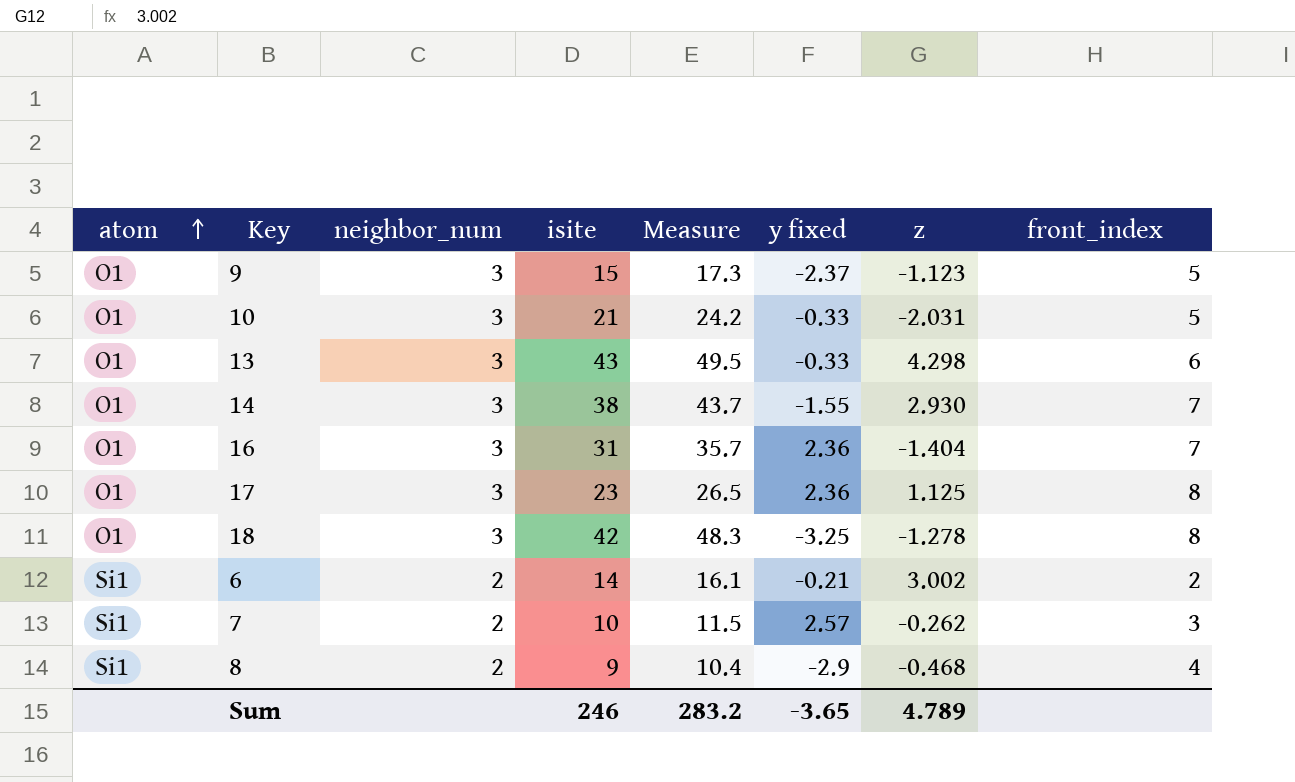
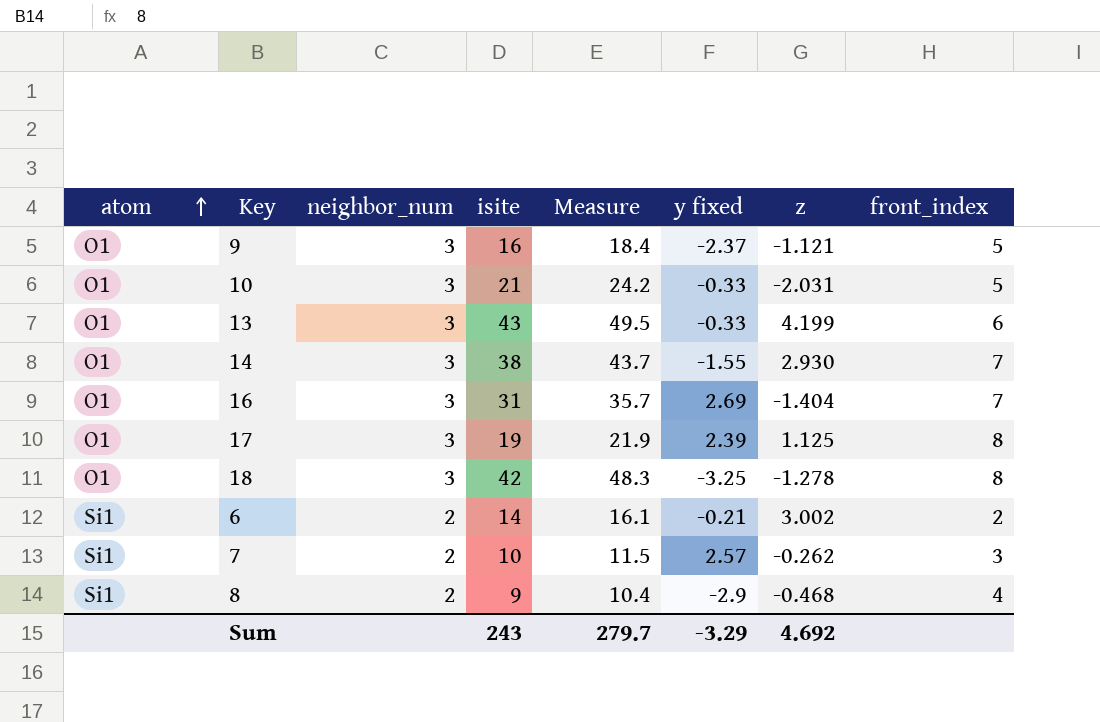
9 | isite: 15 -> 16
9 | Measure: 17.3 -> 18.4
9 | z: -1.123 -> -1.121
13 | z: 4.298 -> 4.199
16 | y fixed: 2.36 -> 2.69
17 | isite: 23 -> 19
17 | Measure: 26.5 -> 21.9
17 | y fixed: 2.36 -> 2.39
Sum | isite: 246 -> 243
Sum | Measure: 283.2 -> 279.7
Sum | y fixed: -3.65 -> -3.29
Sum | z: 4.789 -> 4.692

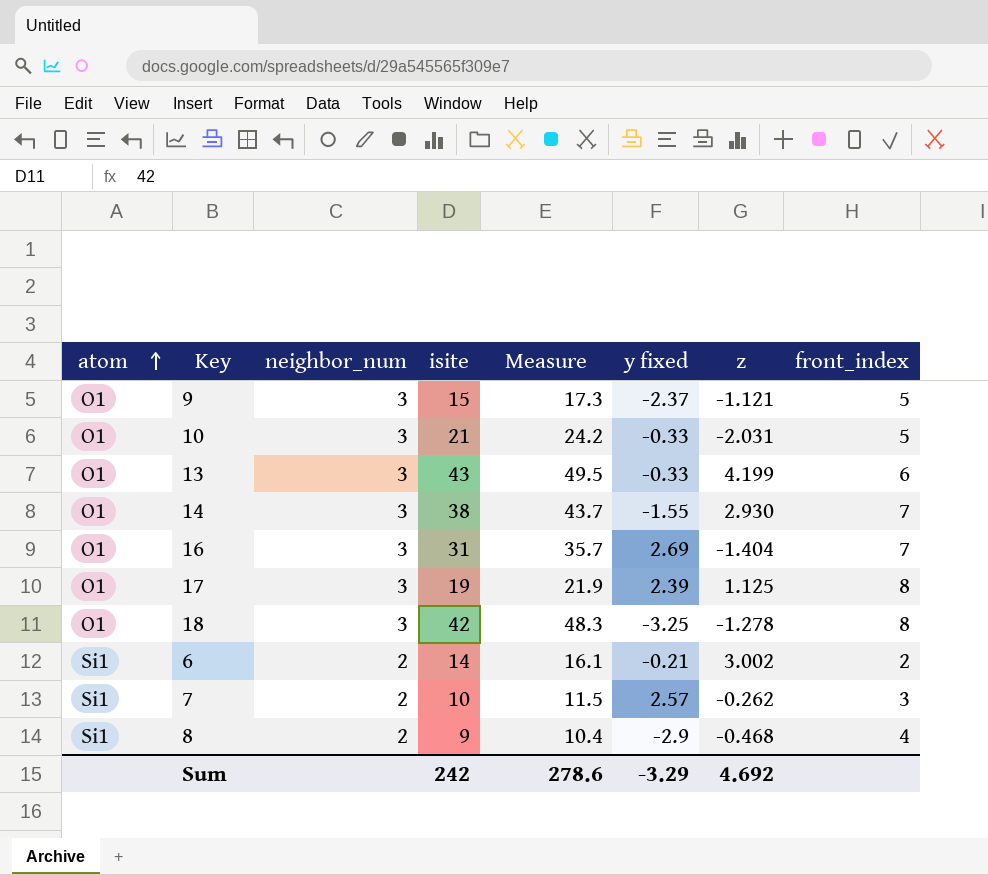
9 | isite: 16 -> 15
9 | Measure: 18.4 -> 17.3
Sum | isite: 243 -> 242
Sum | Measure: 279.7 -> 278.6

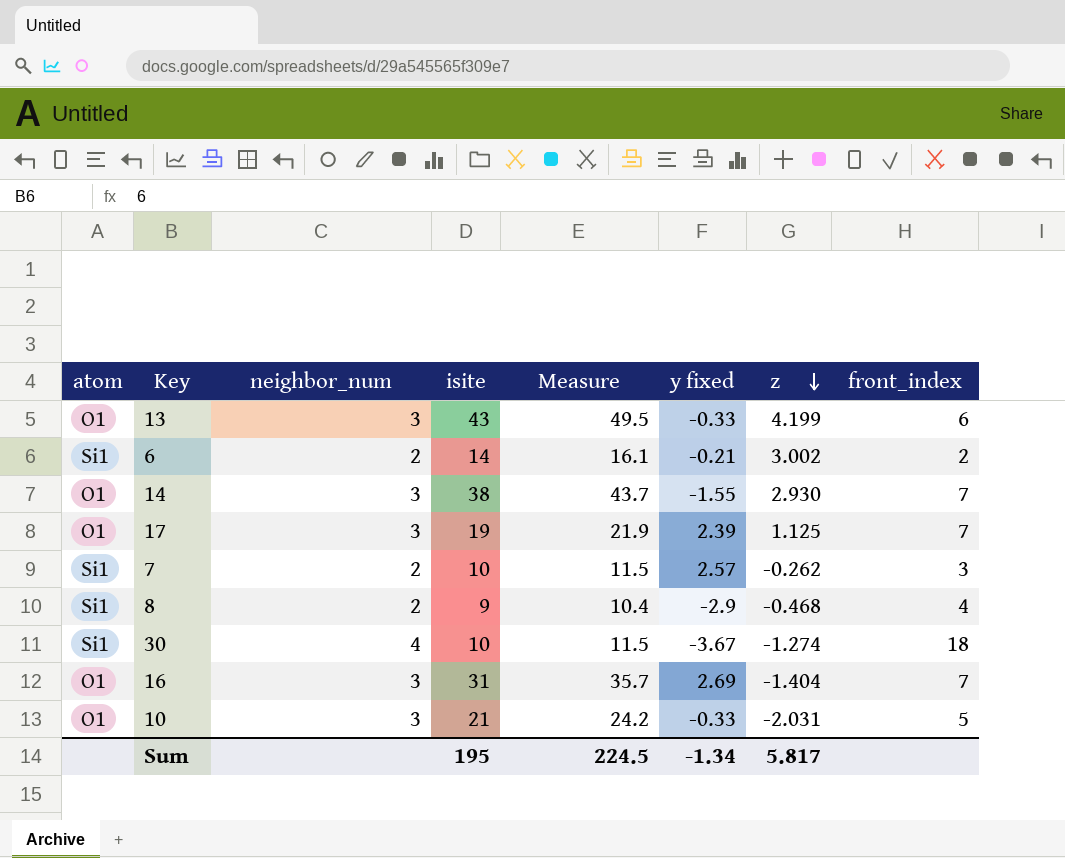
row order: atom ascending -> z descending
row 9: O1 | 3 | 15 | 17.3 | -2.37 | -1.121 | 5 -> none
row 18: O1 | 3 | 42 | 48.3 | -3.25 | -1.278 | 8 -> none
17 | front_index: 8 -> 7
row 30: none -> Si1 | 4 | 10 | 11.5 | -3.67 | -1.274 | 18
Sum | isite: 242 -> 195
Sum | Measure: 278.6 -> 224.5
Sum | y fixed: -3.29 -> -1.34
Sum | z: 4.692 -> 5.817

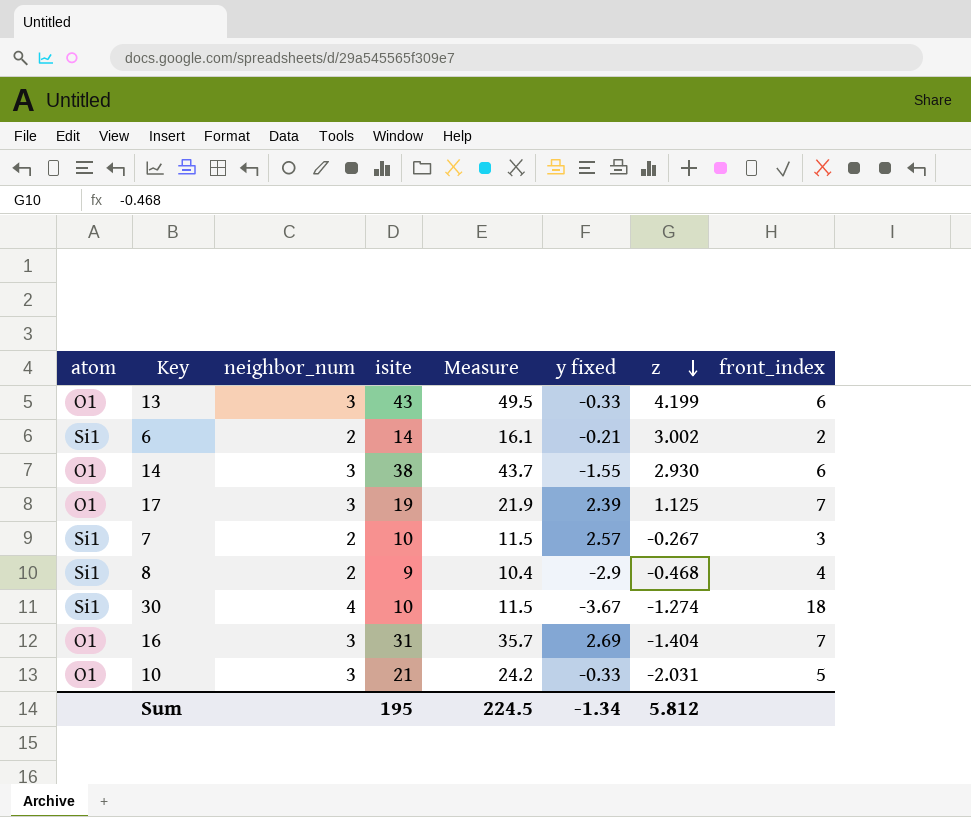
14 | front_index: 7 -> 6
7 | z: -0.262 -> -0.267
Sum | z: 5.817 -> 5.812

